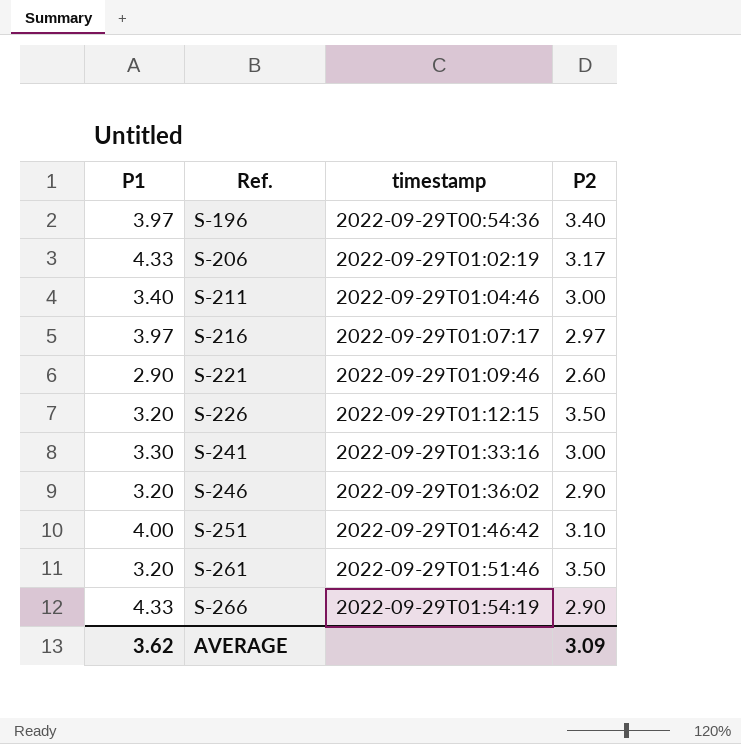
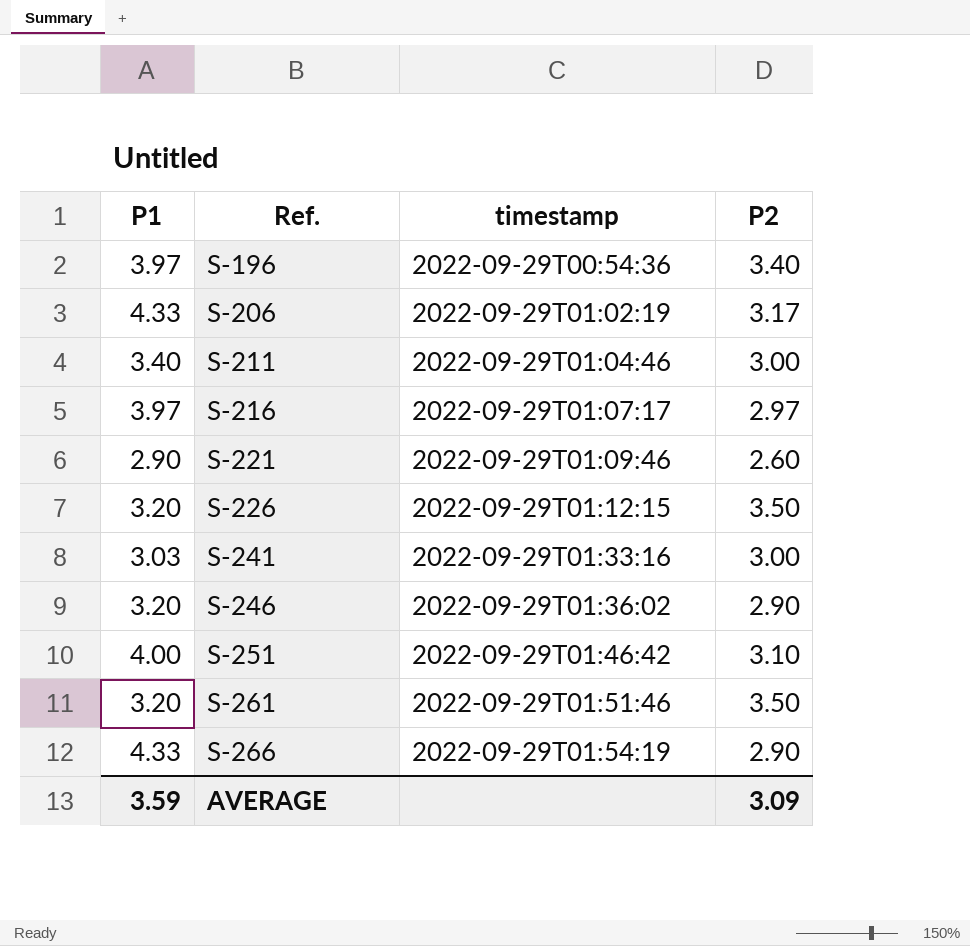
S-241 | P1: 3.30 -> 3.03
AVERAGE | P1: 3.62 -> 3.59

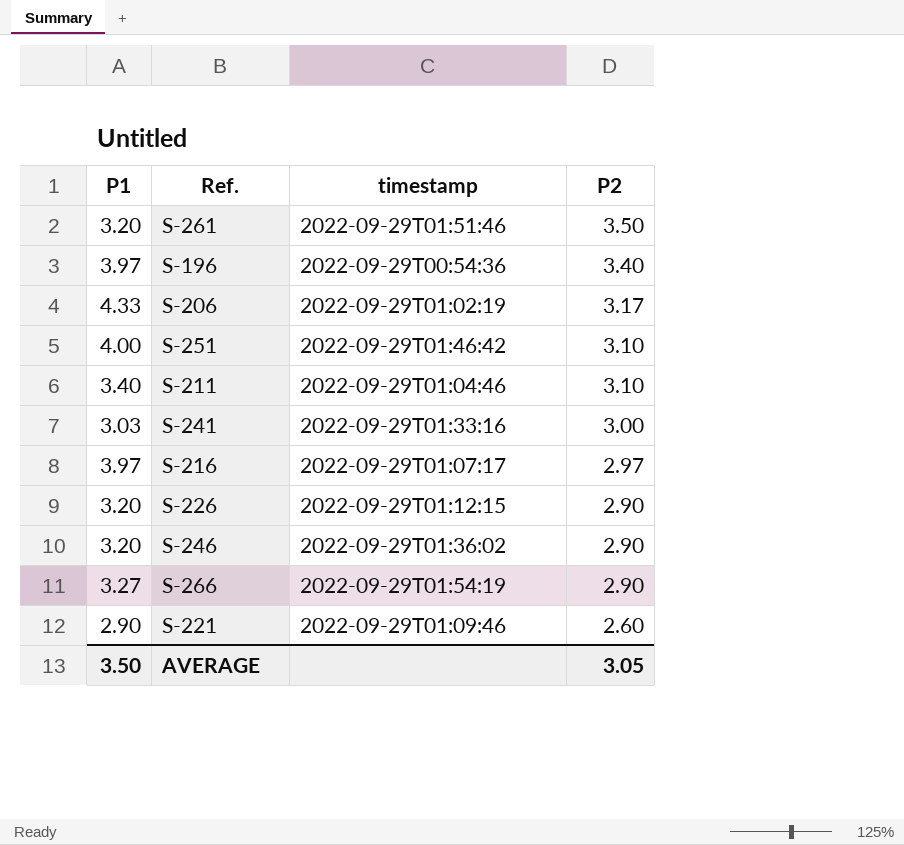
row order: Ref. ascending -> P2 descending
S-211 | P2: 3.00 -> 3.10
S-226 | P2: 3.50 -> 2.90
S-266 | P1: 4.33 -> 3.27
AVERAGE | P1: 3.59 -> 3.50
AVERAGE | P2: 3.09 -> 3.05

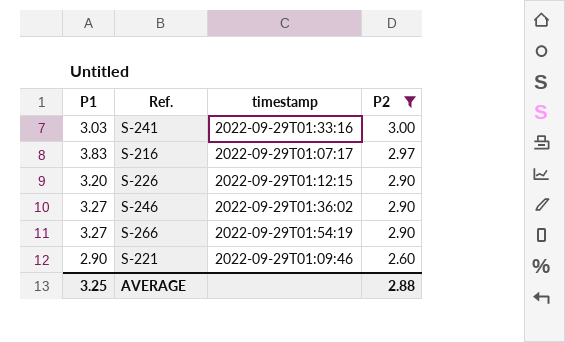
filter: none -> P2 <= 3.00
S-216 | P1: 3.97 -> 3.83
S-246 | P1: 3.20 -> 3.27
AVERAGE | P1: 3.50 -> 3.25
AVERAGE | P2: 3.05 -> 2.88

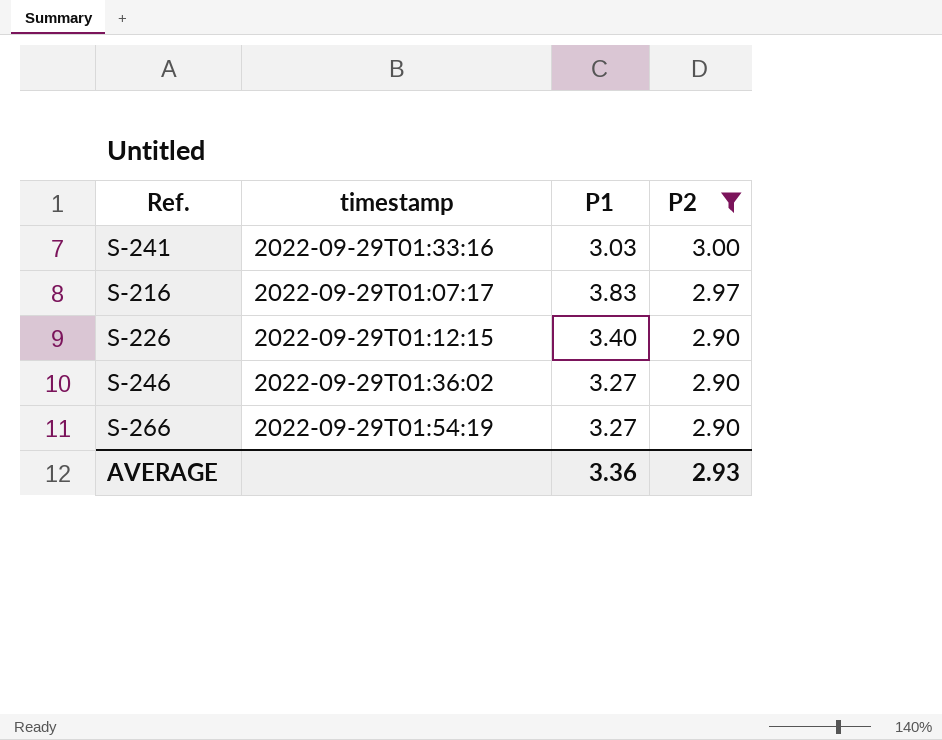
column P1 | position: 1 -> 3
row S-221: 2.90 | 2022-09-29T01:09:46 | 2.60 -> none
S-226 | P1: 3.20 -> 3.40
AVERAGE | P1: 3.25 -> 3.36
AVERAGE | P2: 2.88 -> 2.93

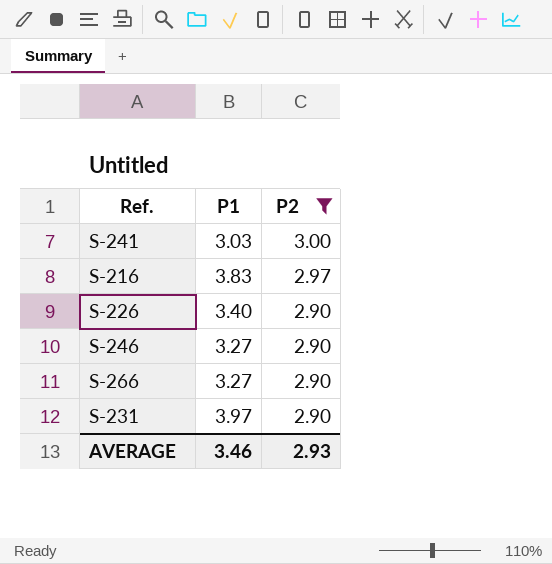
column timestamp | position: 2 -> none
row S-231: none -> 3.97 | 2.90
AVERAGE | P1: 3.36 -> 3.46

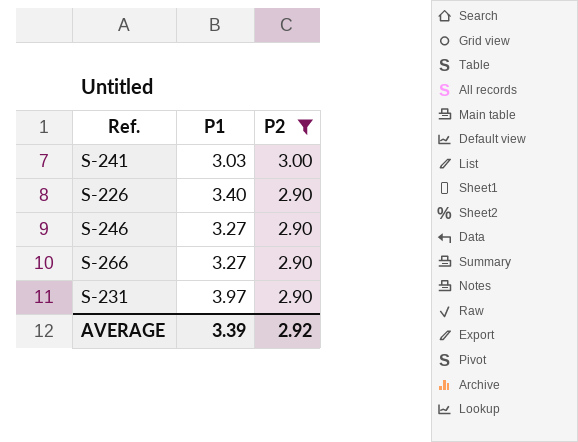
row S-216: 3.83 | 2.97 -> none
AVERAGE | P1: 3.46 -> 3.39
AVERAGE | P2: 2.93 -> 2.92

